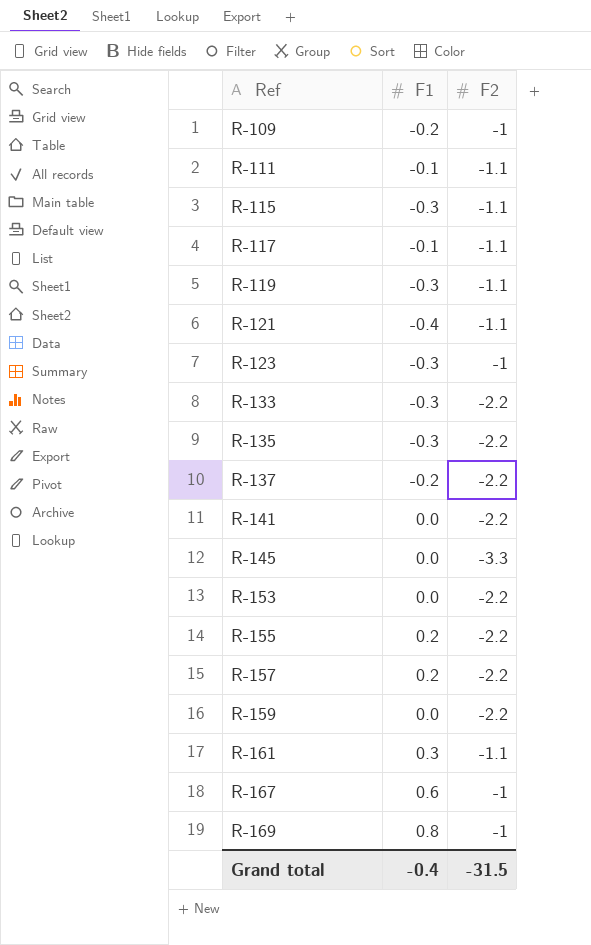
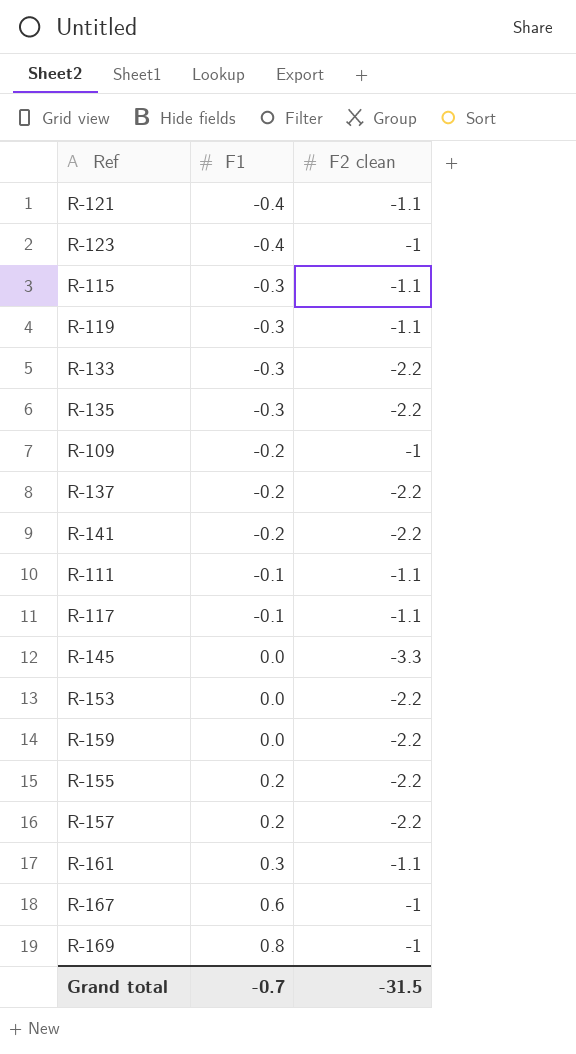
row order: Ref ascending -> F1 ascending
column name: F2 -> F2 clean
R-123 | F1: -0.3 -> -0.4
R-141 | F1: 0.0 -> -0.2
Grand total | F1: -0.4 -> -0.7

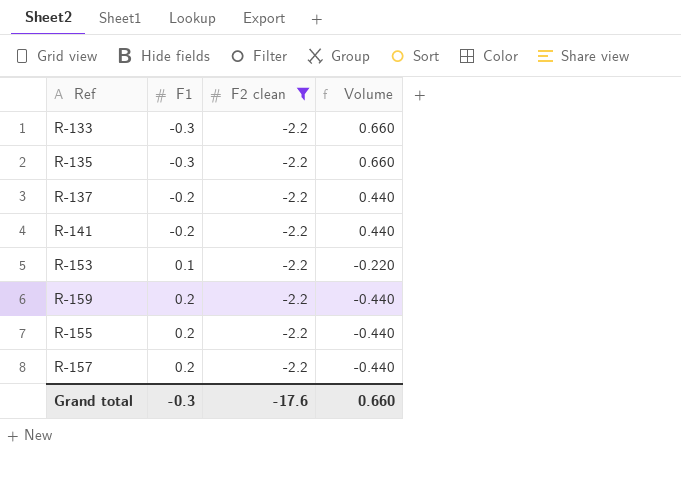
filter: none -> F2 clean = -2.2
column Volume | formula: none -> [F1] * [F2 clean]
R-153 | F1: 0.0 -> 0.1
R-159 | F1: 0.0 -> 0.2
Grand total | F1: -0.7 -> -0.3
Grand total | F2 clean: -31.5 -> -17.6

